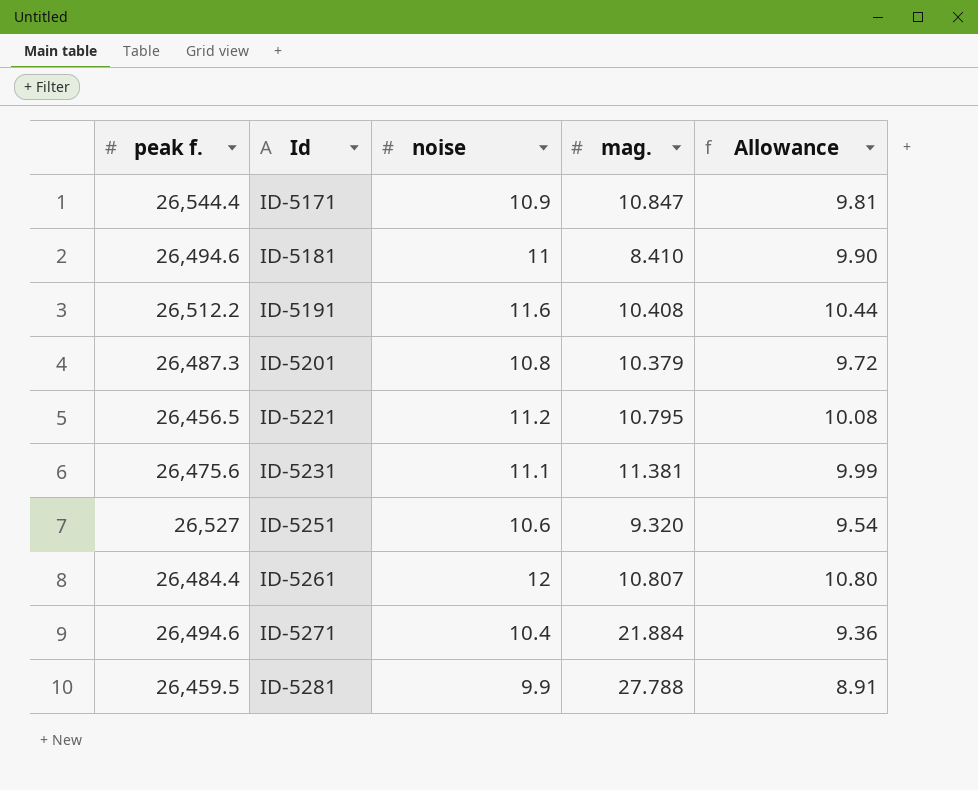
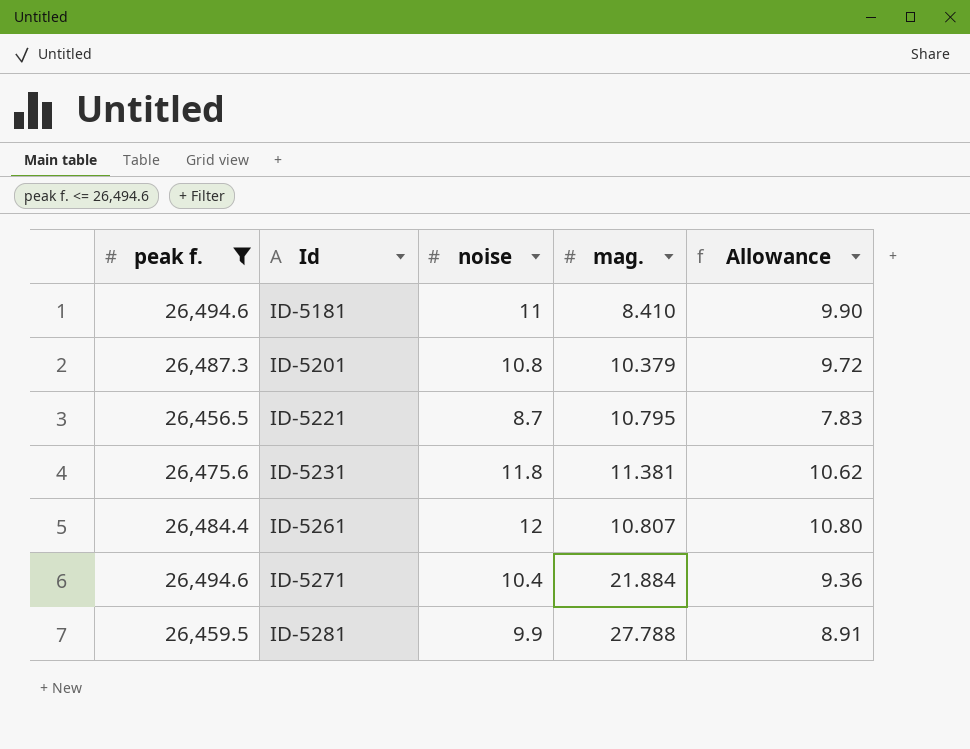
filter: none -> peak f. <= 26,494.6
ID-5221 | noise: 11.2 -> 8.7
ID-5221 | Allowance: 10.08 -> 7.83
ID-5231 | noise: 11.1 -> 11.8
ID-5231 | Allowance: 9.99 -> 10.62

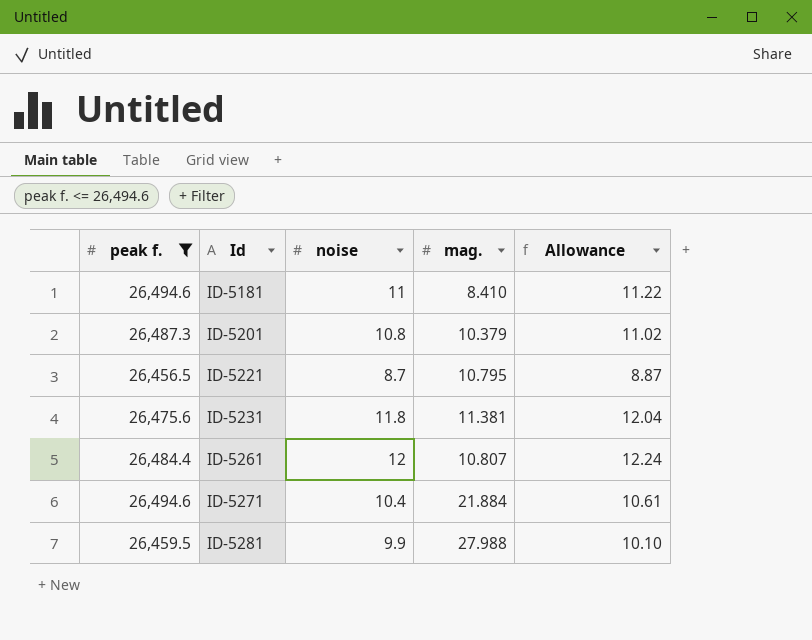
column Allowance | formula: [noise] * 0.9 -> [noise] * 1.02
ID-5281 | mag.: 27.788 -> 27.988

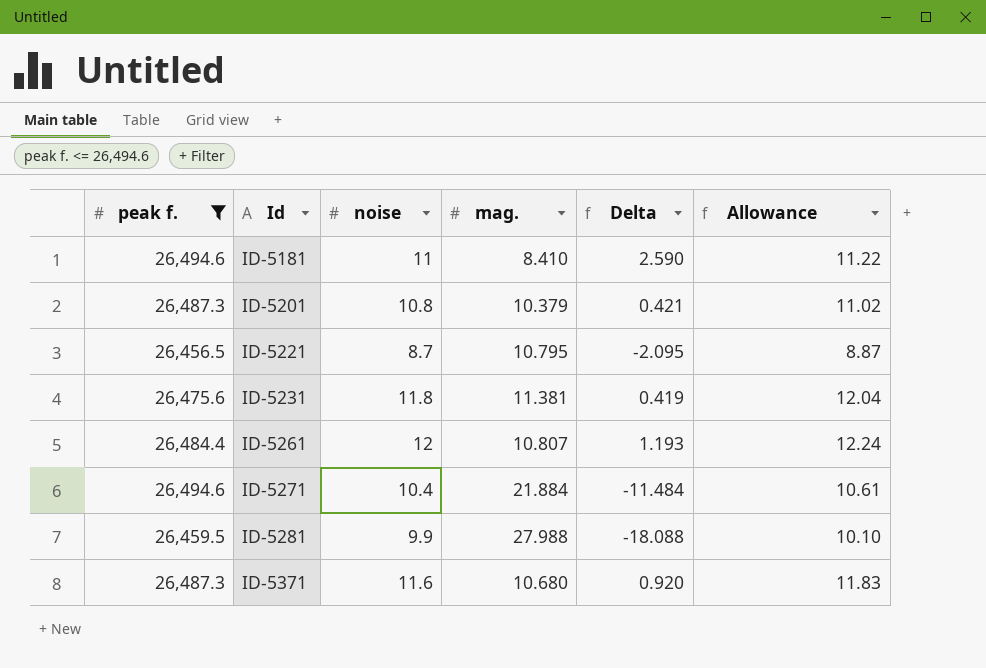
column Delta | formula: none -> [noise] - [mag.]
row ID-5371: none -> 26,487.3 | 11.6 | 10.680 | 0.920 | 11.83

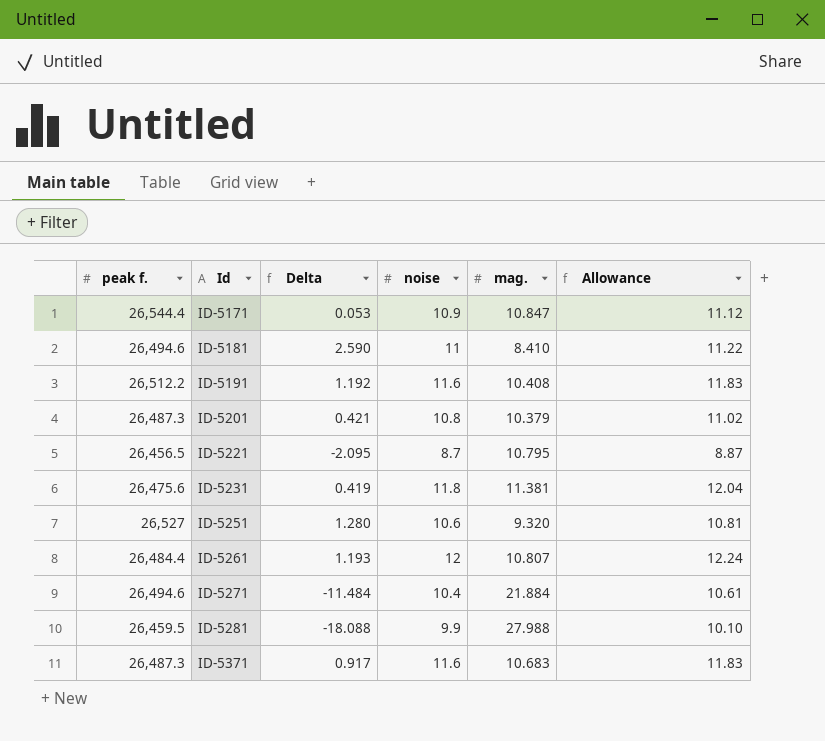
filter: peak f. <= 26,494.6 -> none
column Delta | position: 5 -> 3
ID-5371 | Delta: 0.920 -> 0.917
ID-5371 | mag.: 10.680 -> 10.683

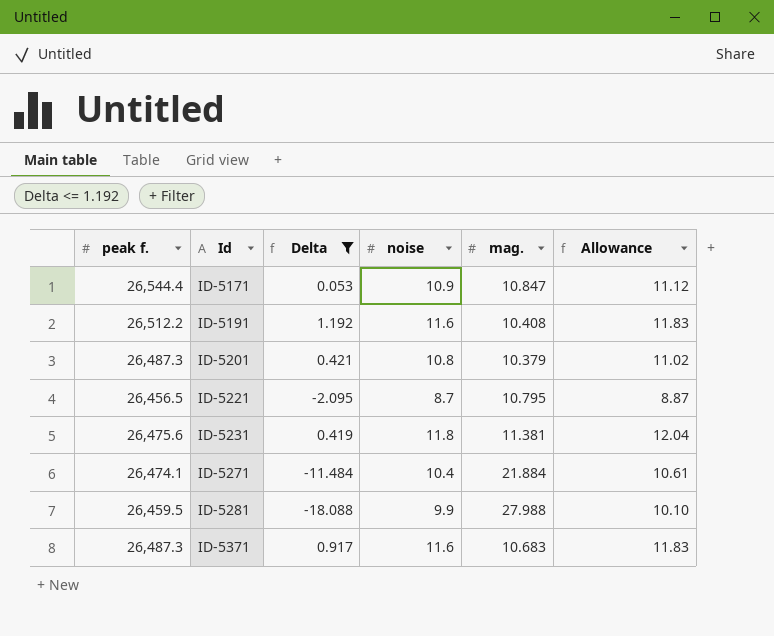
filter: none -> Delta <= 1.192
ID-5271 | peak f.: 26,494.6 -> 26,474.1

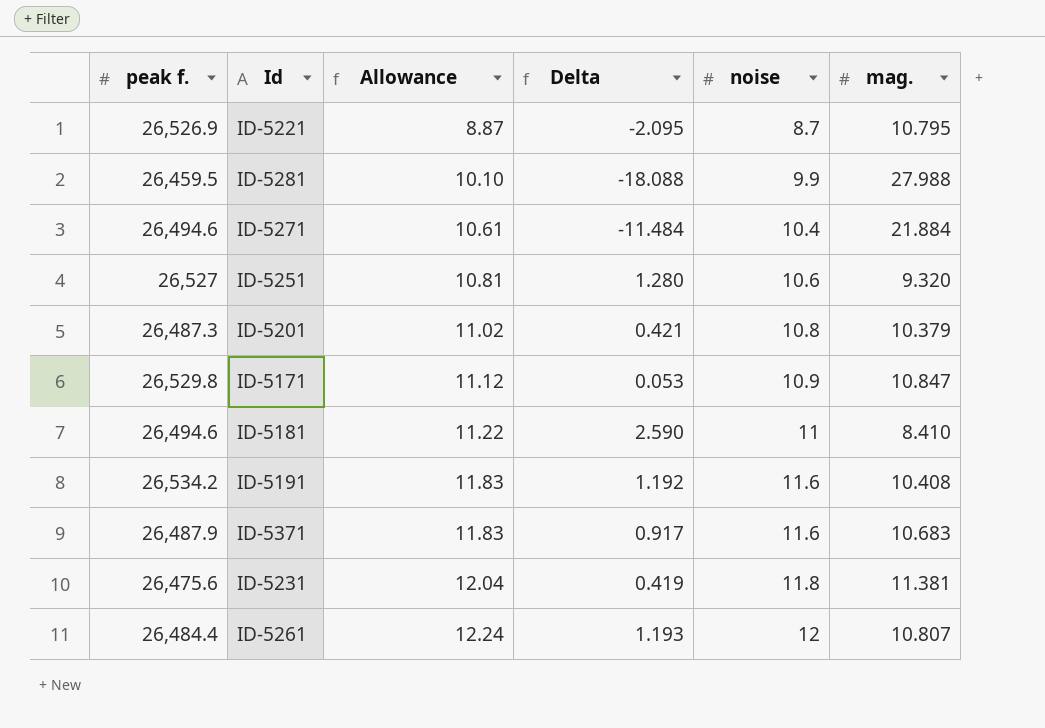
filter: Delta <= 1.192 -> none
row order: Id ascending -> Allowance ascending
column Allowance | position: 6 -> 3
ID-5221 | peak f.: 26,456.5 -> 26,526.9
ID-5271 | peak f.: 26,474.1 -> 26,494.6
ID-5171 | peak f.: 26,544.4 -> 26,529.8
ID-5191 | peak f.: 26,512.2 -> 26,534.2
ID-5371 | peak f.: 26,487.3 -> 26,487.9

